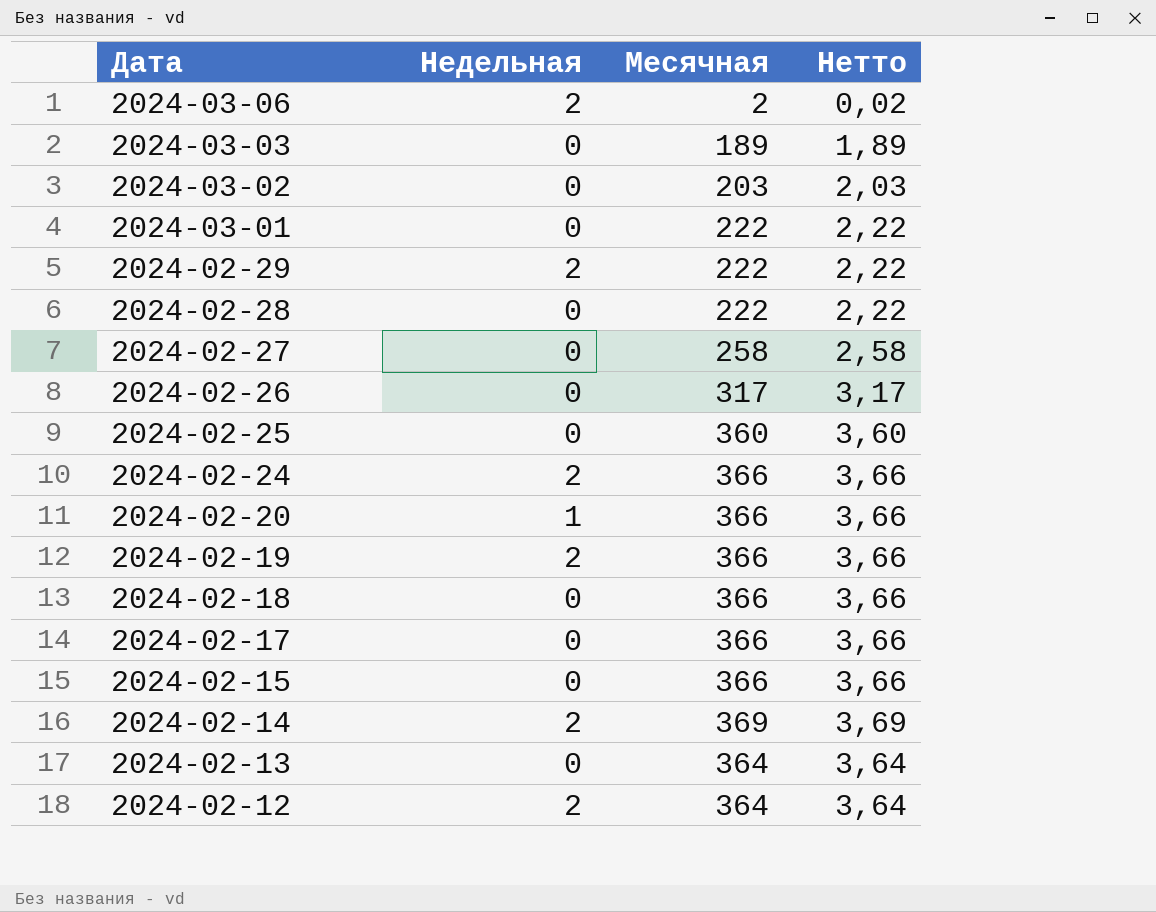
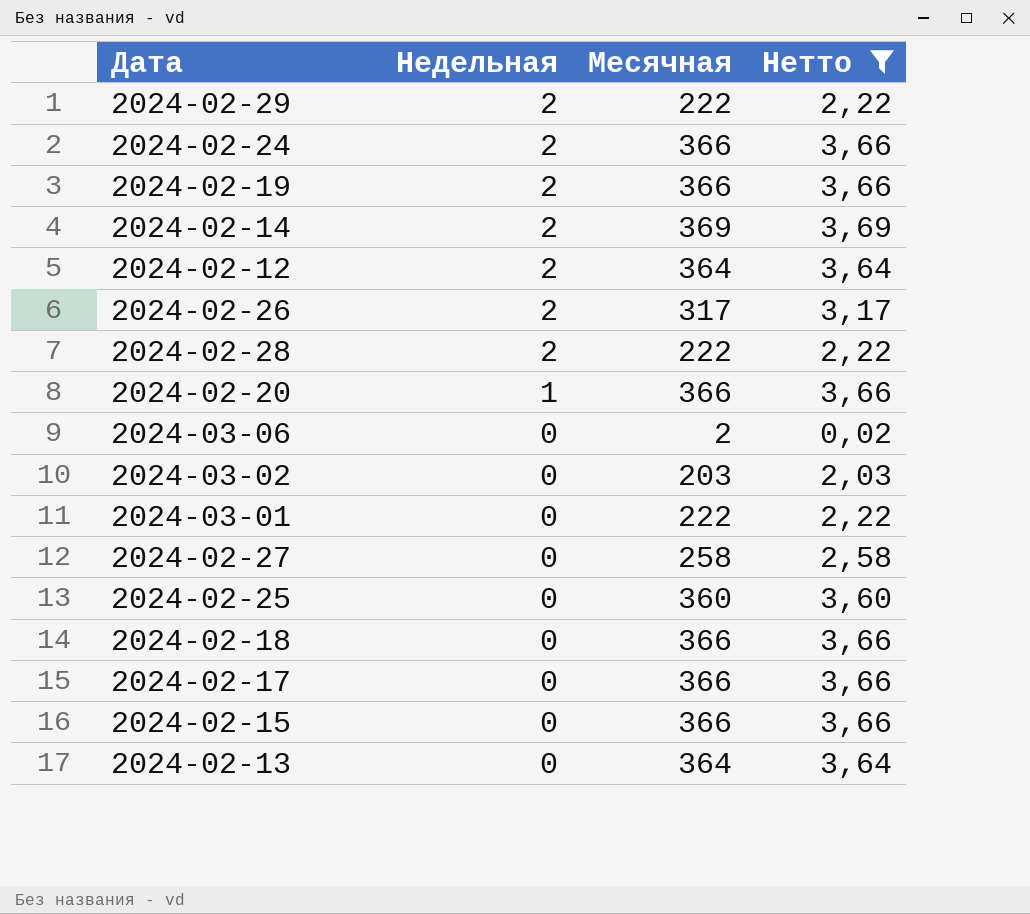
filter: none -> Нетто != 1,89
row order: Дата descending -> Недельная descending
2024-02-26 | Недельная: 0 -> 2
2024-02-28 | Недельная: 0 -> 2
2024-03-06 | Недельная: 2 -> 0

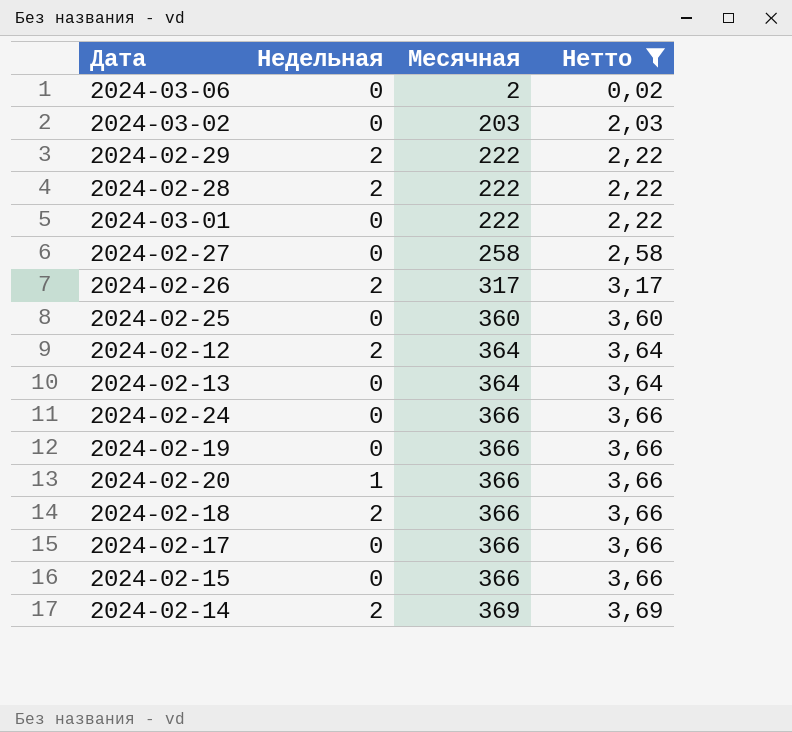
row order: Недельная descending -> Месячная ascending
2024-02-24 | Недельная: 2 -> 0
2024-02-19 | Недельная: 2 -> 0
2024-02-18 | Недельная: 0 -> 2

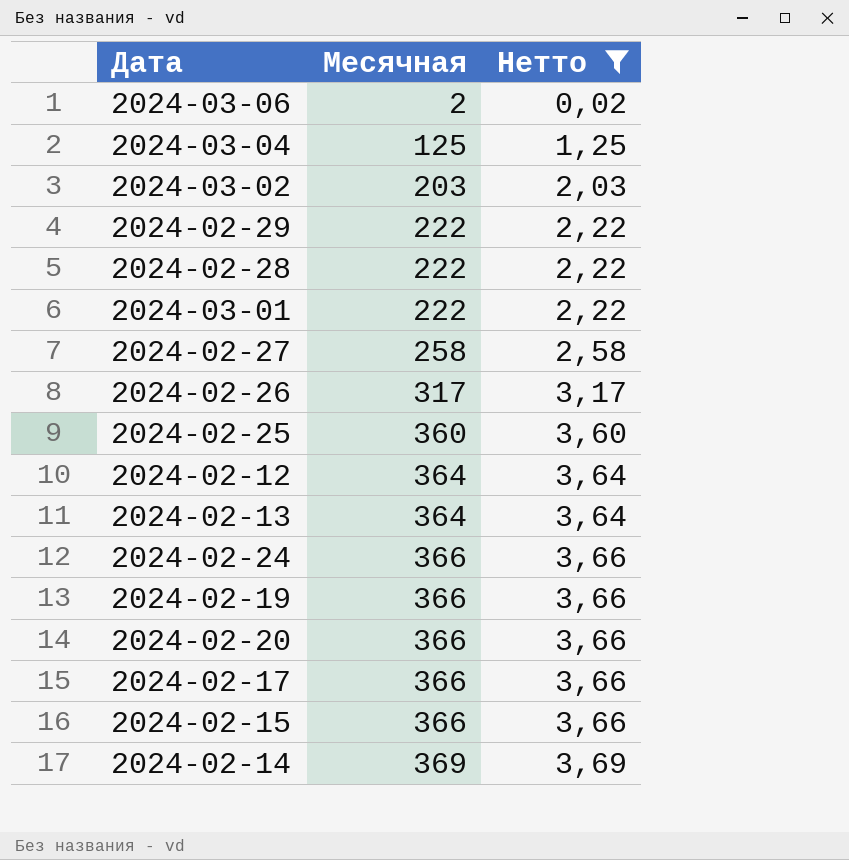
column Недельная | position: 2 -> none
row 2024-02-18: 2 | 366 | 3,66 -> none
row 2024-03-04: none -> 125 | 1,25

